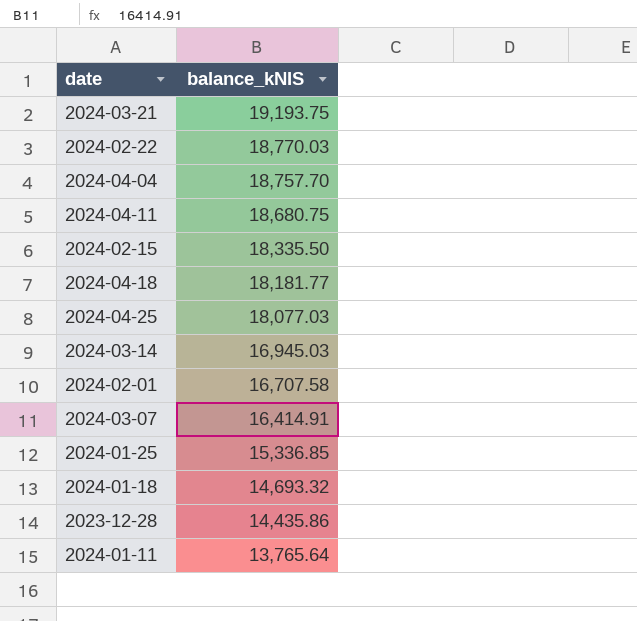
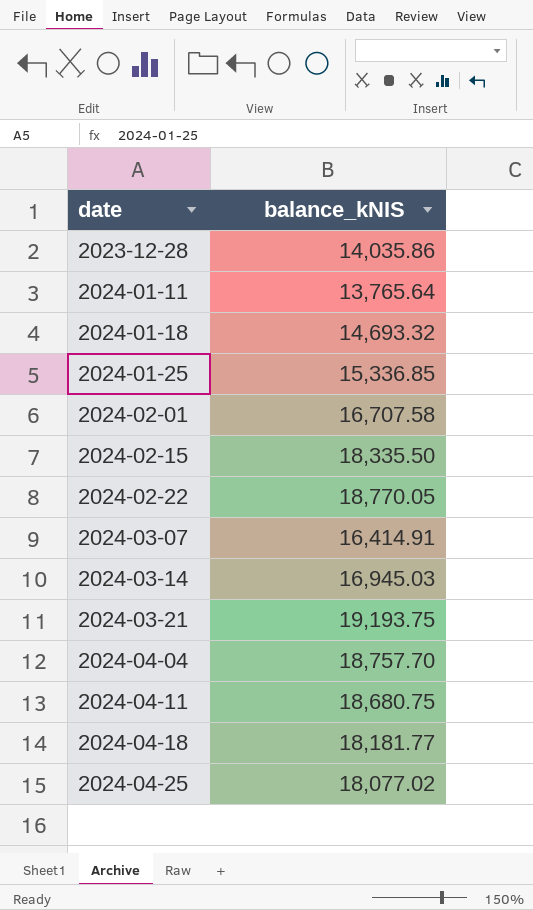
row order: balance_kNIS descending -> date ascending
2023-12-28 | balance_kNIS: 14,435.86 -> 14,035.86
2024-02-22 | balance_kNIS: 18,770.03 -> 18,770.05
2024-04-25 | balance_kNIS: 18,077.03 -> 18,077.02

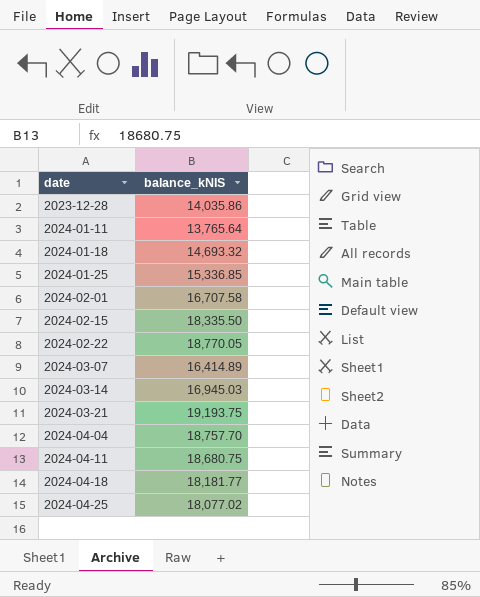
2024-03-07 | balance_kNIS: 16,414.91 -> 16,414.89

